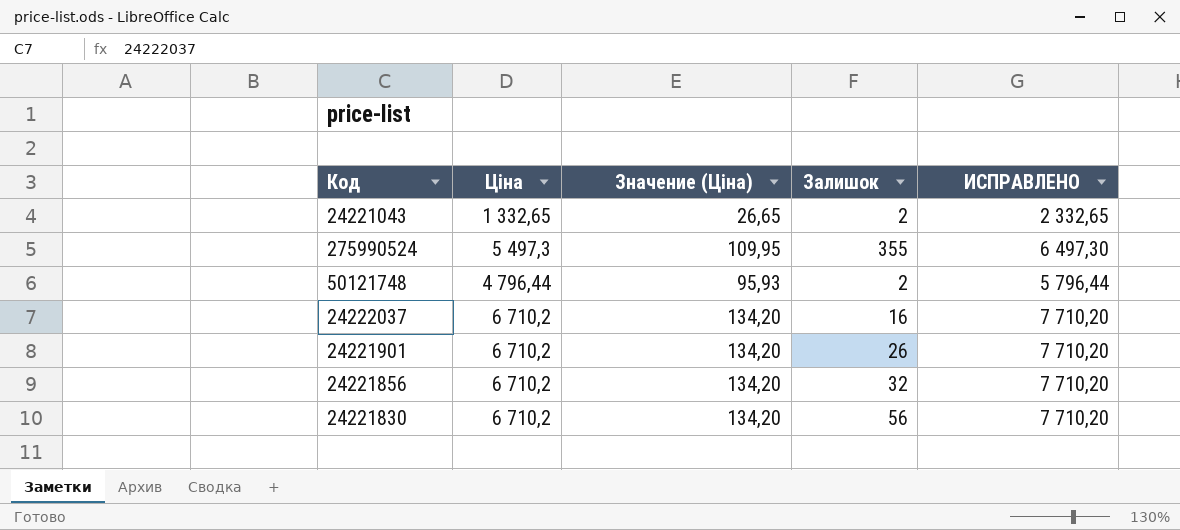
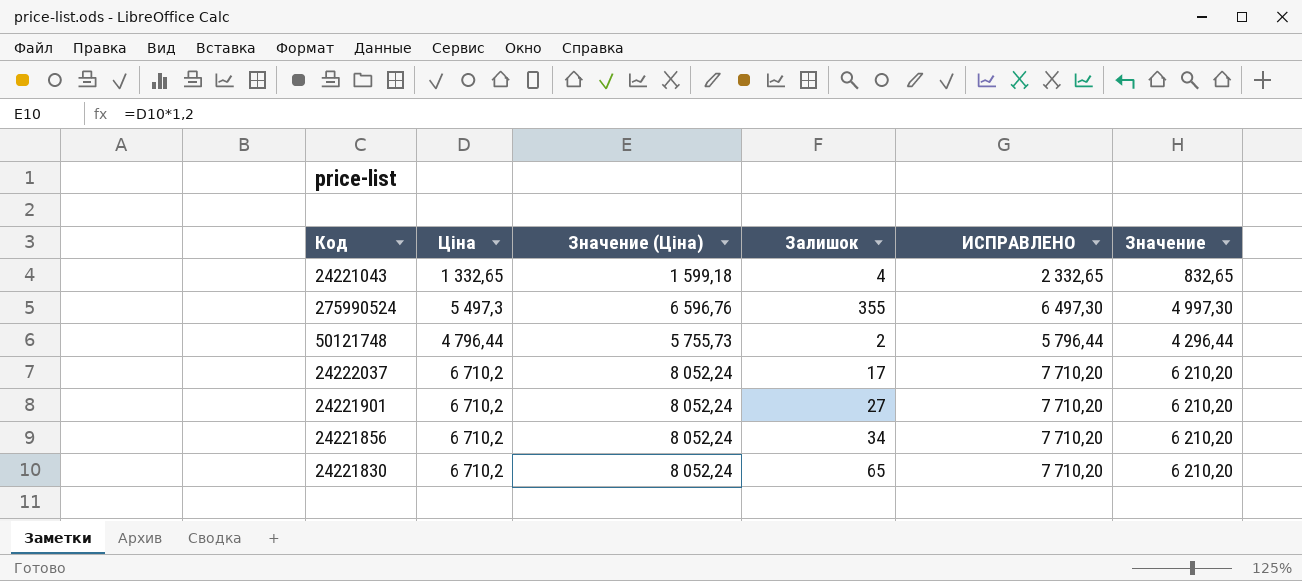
column Значение (Ціна) | formula: [Ціна] * 0,02 -> [Ціна] * 1,2
column Значение | formula: none -> [Ціна] - 500
24221043 | Залишок: 2 -> 4
24222037 | Залишок: 16 -> 17
24221901 | Залишок: 26 -> 27
24221856 | Залишок: 32 -> 34
24221830 | Залишок: 56 -> 65

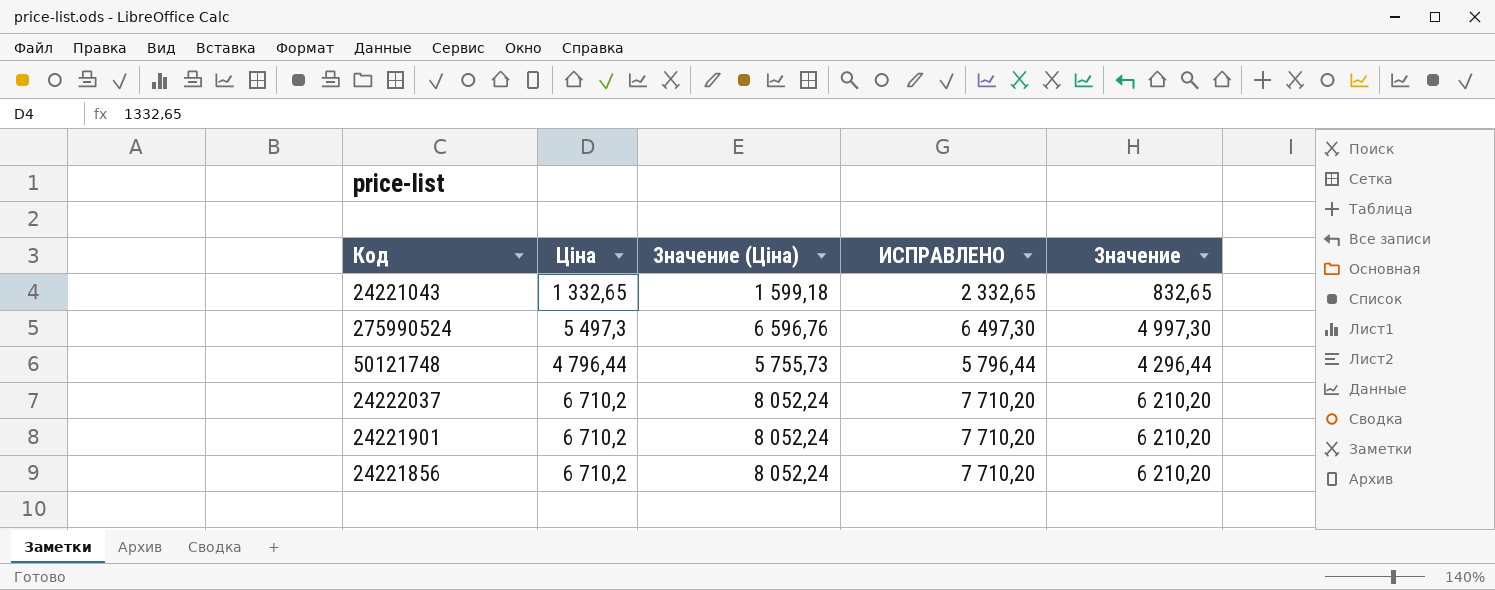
column Залишок | position: 4 -> none
row 24221830: 6 710,2 | 8 052,24 | 65 | 7 710,20 | 6 210,20 -> none

